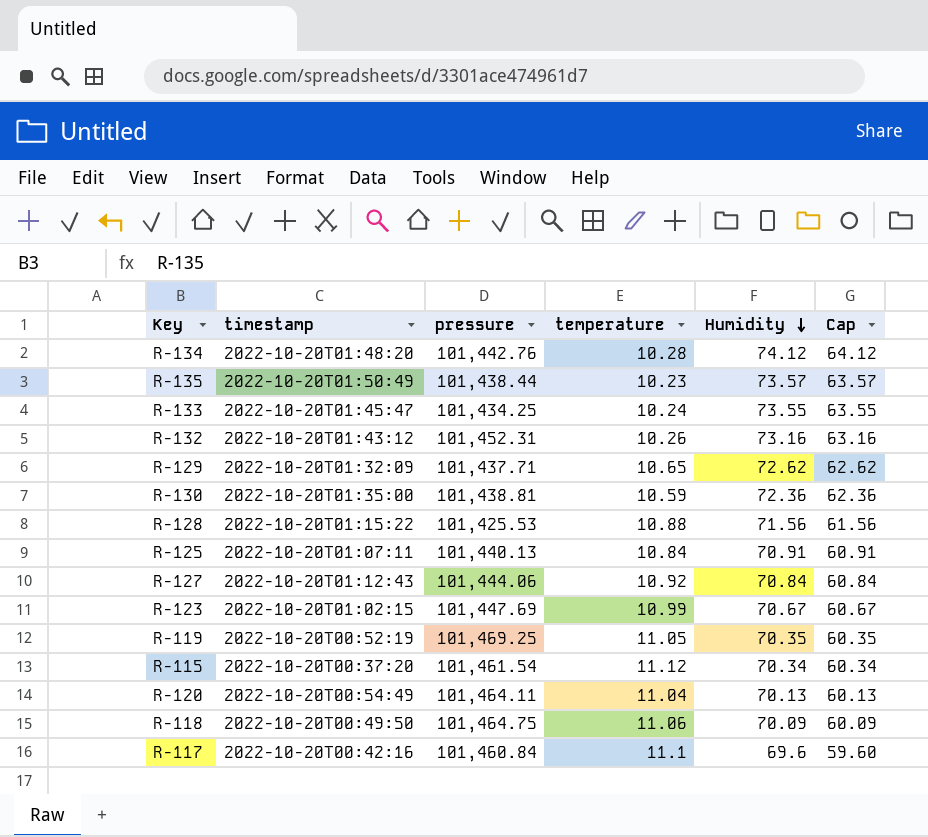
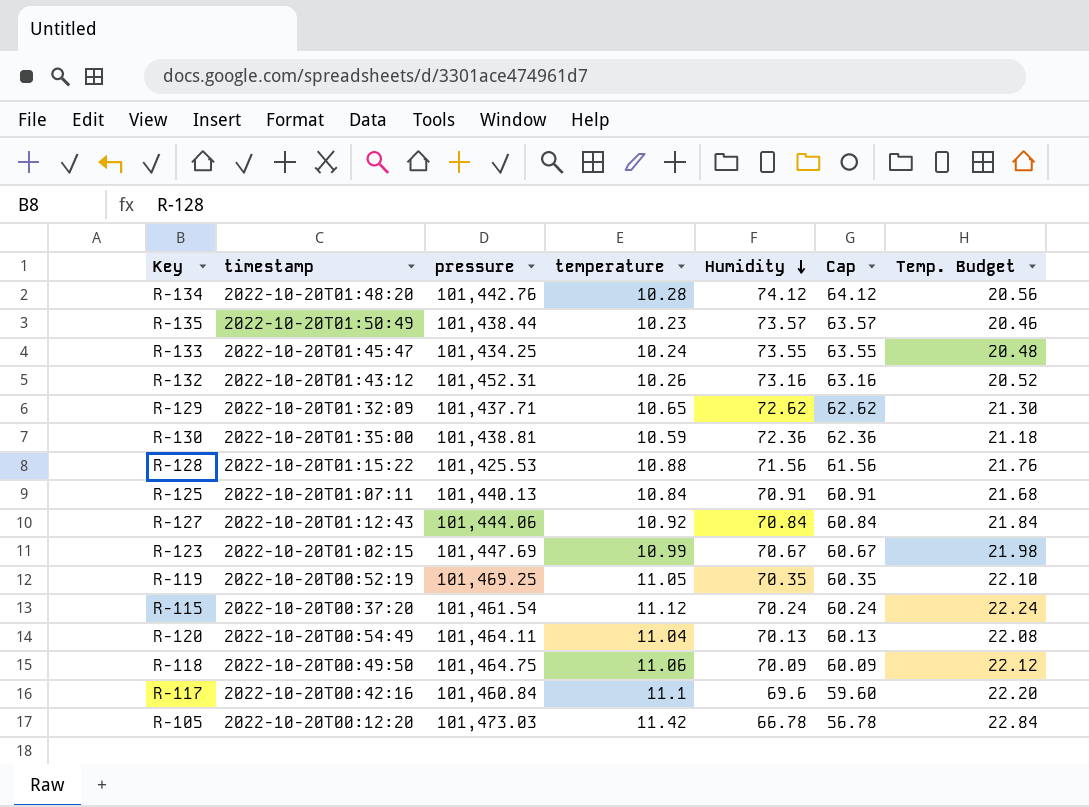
column Temp. Budget | formula: none -> [temperature] * 2
R-115 | Humidity: 70.34 -> 70.24
R-115 | Cap: 60.34 -> 60.24
row R-105: none -> 2022-10-20T00:12:20 | 101,473.03 | 11.42 | 66.78 | 56.78 | 22.84

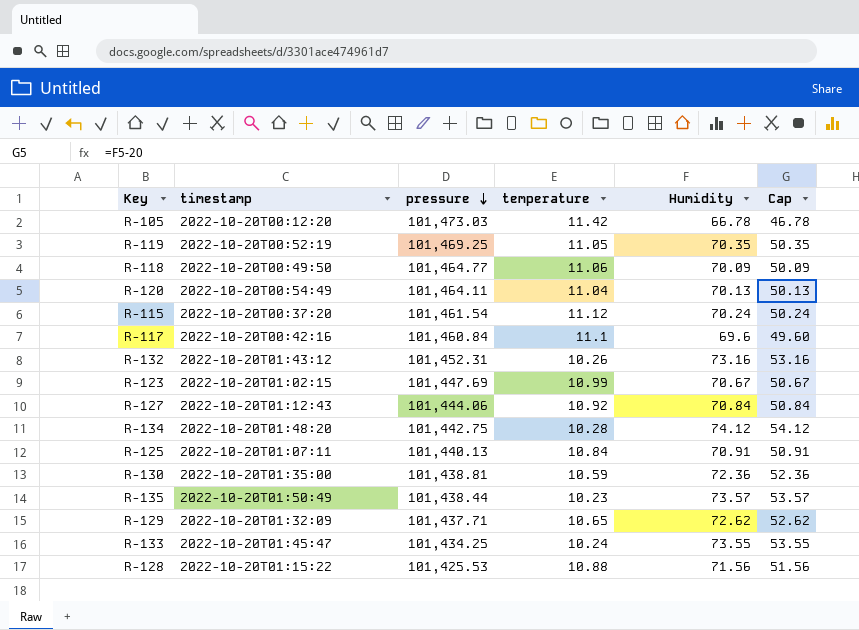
row order: Humidity descending -> pressure descending
column Temp. Budget | formula: [temperature] * 2 -> none
column Cap | formula: [Humidity] - 10 -> [Humidity] - 20
R-118 | pressure: 101,464.75 -> 101,464.77
R-134 | pressure: 101,442.76 -> 101,442.75

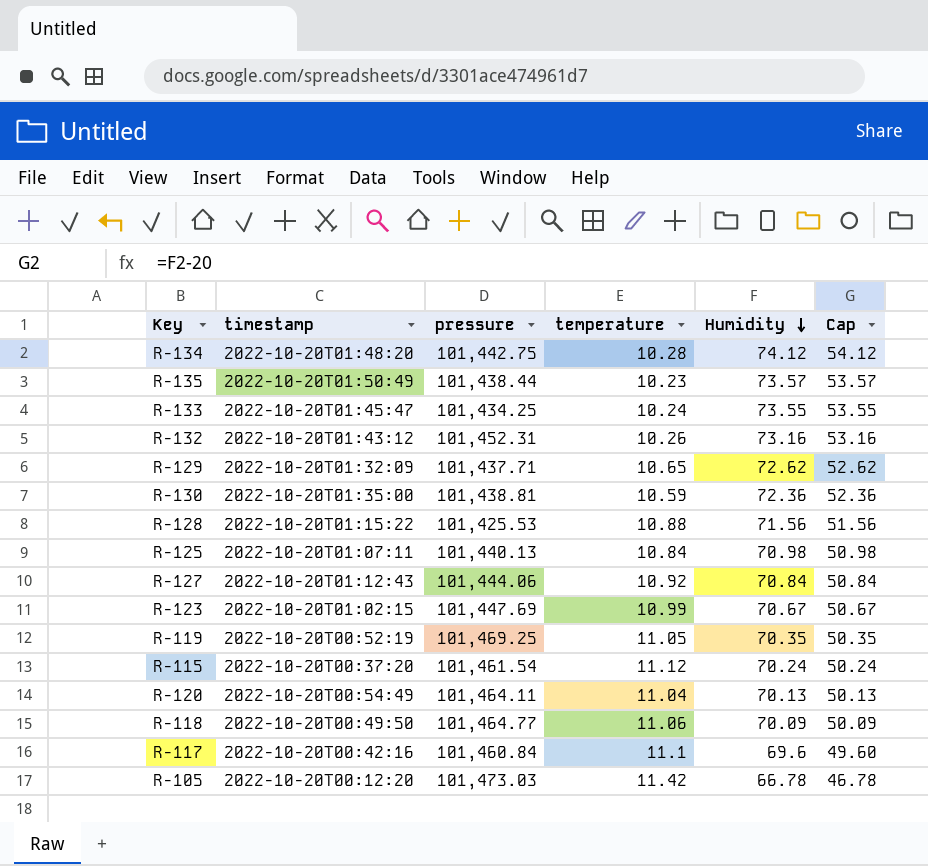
row order: pressure descending -> Humidity descending
R-125 | Humidity: 70.91 -> 70.98
R-125 | Cap: 50.91 -> 50.98

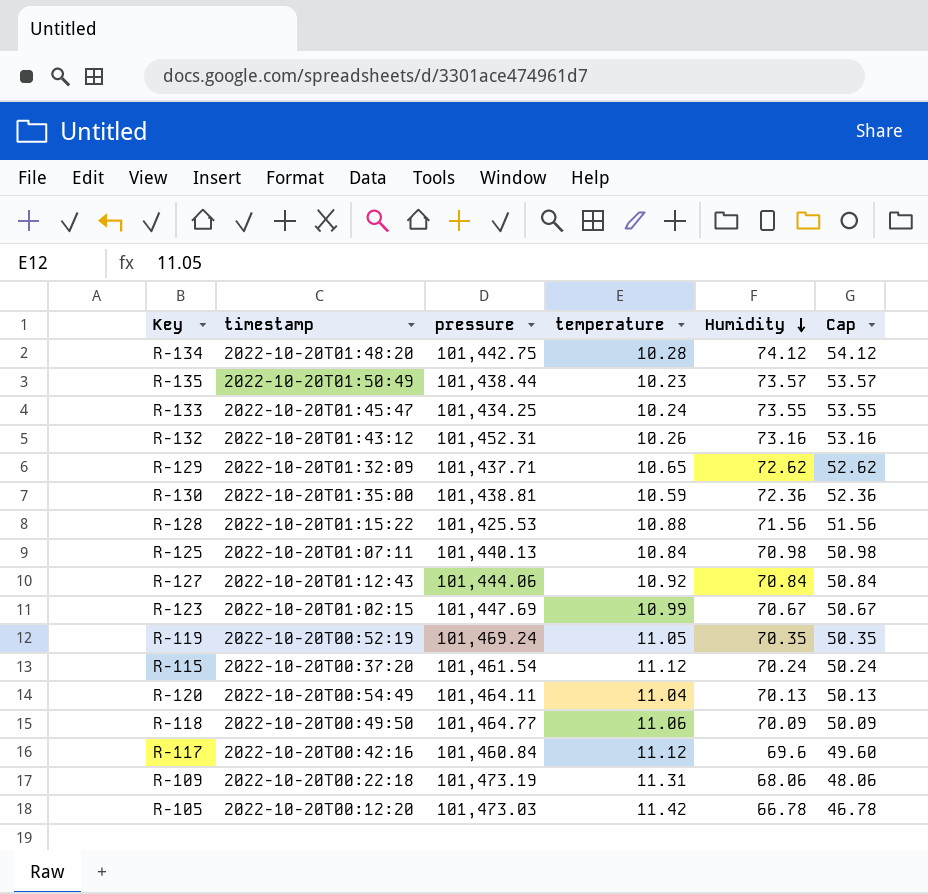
R-119 | pressure: 101,469.25 -> 101,469.24
R-117 | temperature: 11.1 -> 11.12
row R-109: none -> 2022-10-20T00:22:18 | 101,473.19 | 11.31 | 68.06 | 48.06

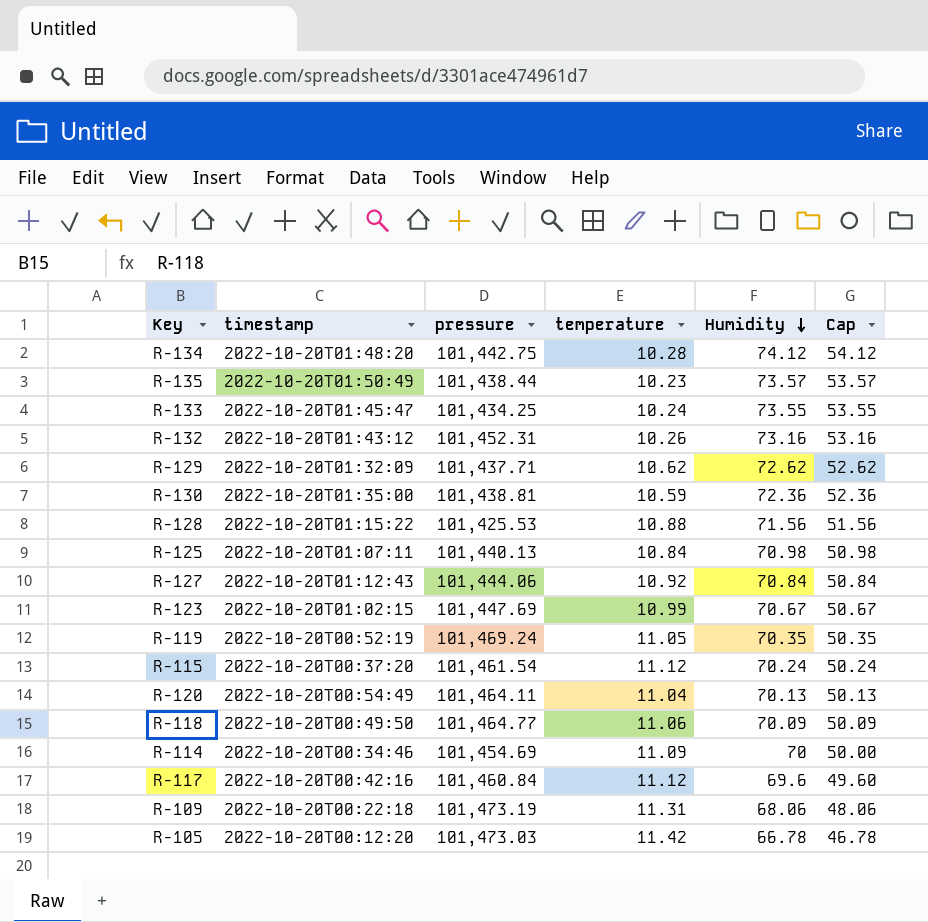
R-129 | temperature: 10.65 -> 10.62
row R-114: none -> 2022-10-20T00:34:46 | 101,454.69 | 11.09 | 70 | 50.00

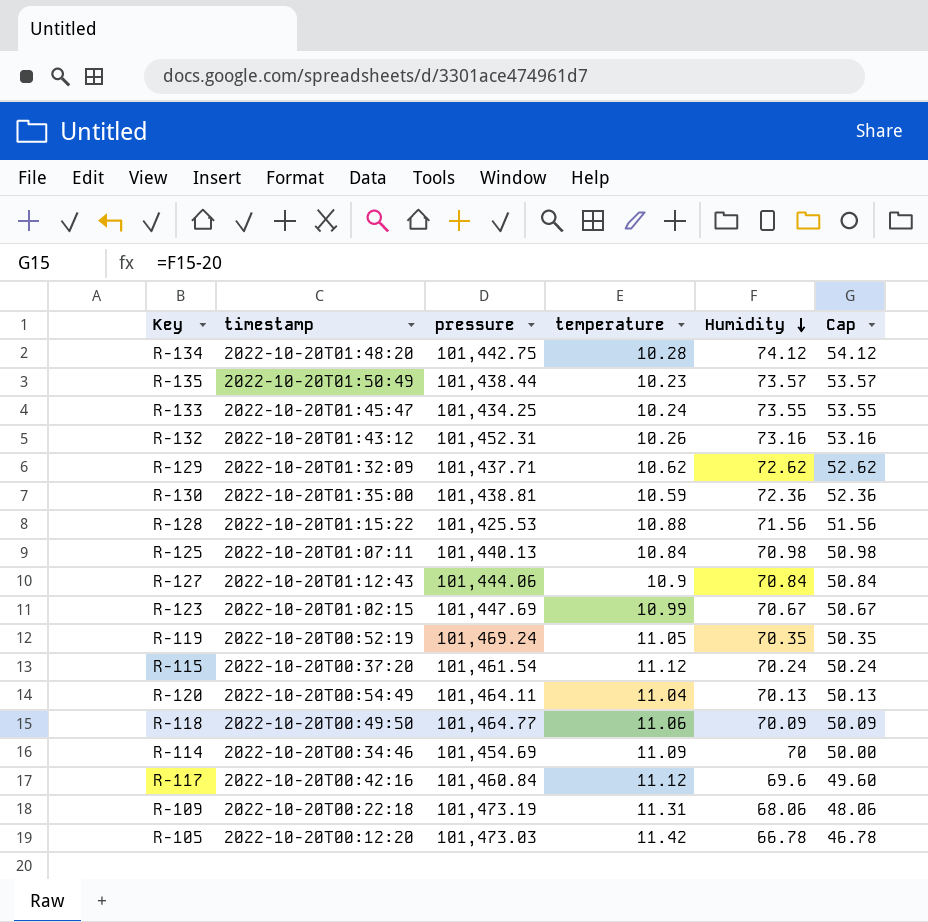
R-127 | temperature: 10.92 -> 10.9

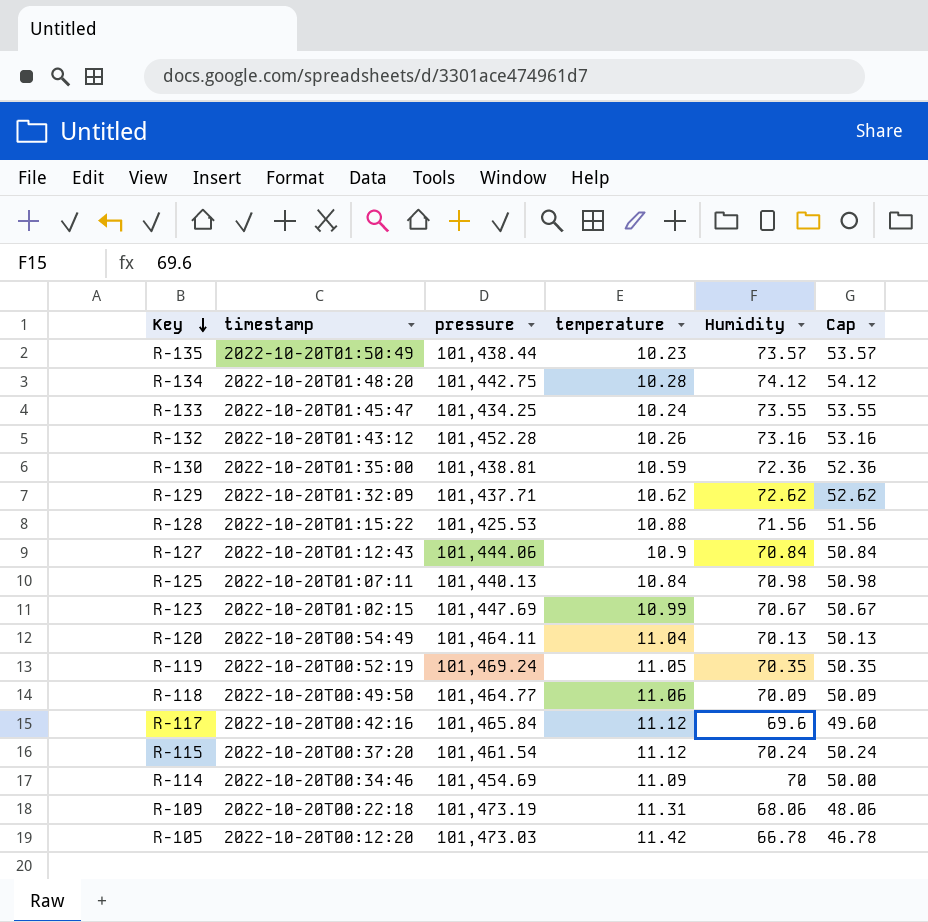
row order: Humidity descending -> Key descending
R-132 | pressure: 101,452.31 -> 101,452.28
R-117 | pressure: 101,460.84 -> 101,465.84

